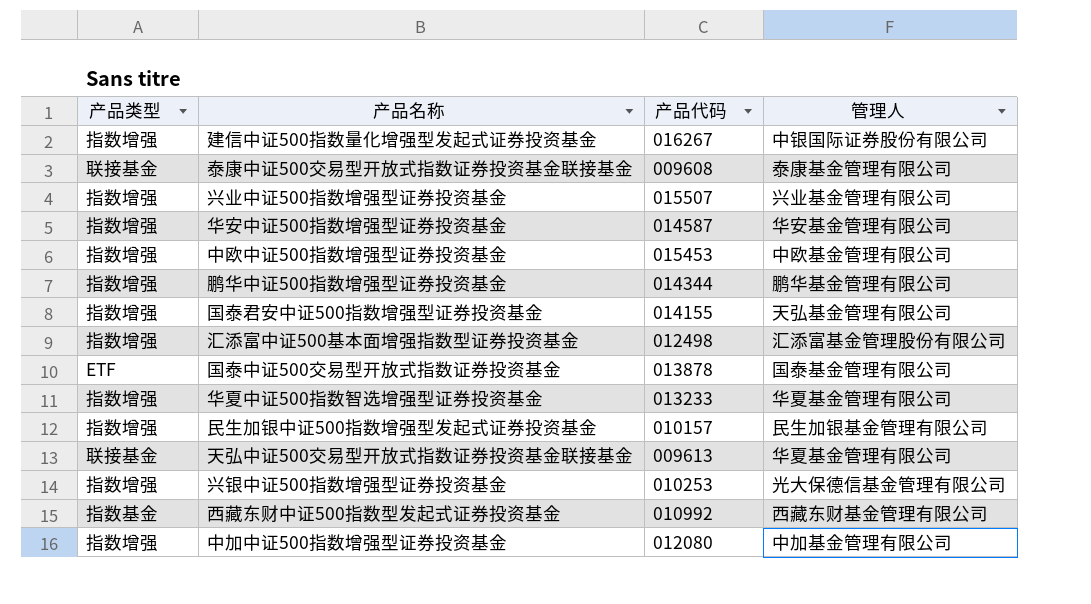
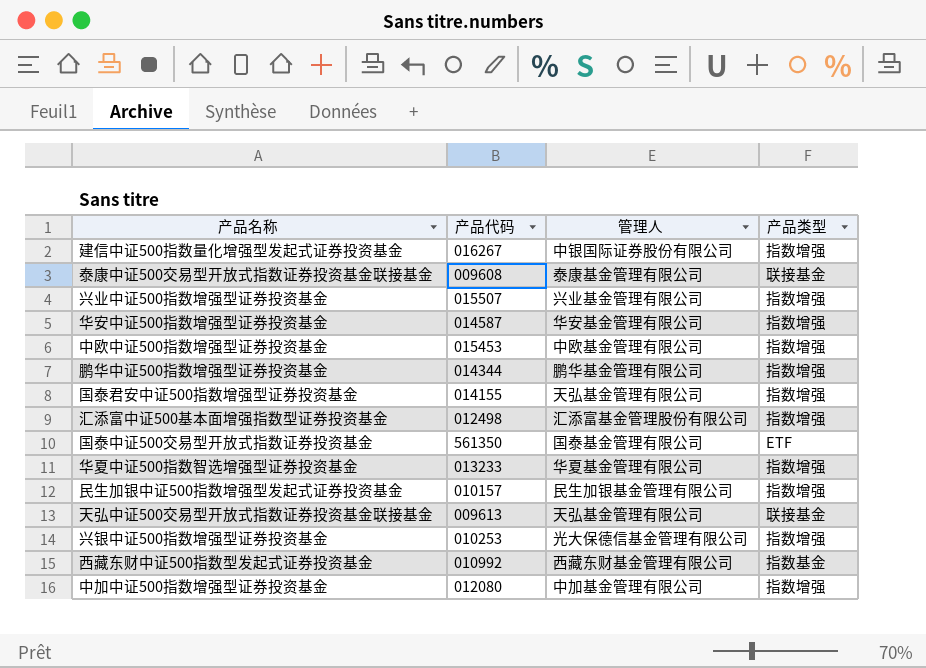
column 产品类型 | position: 1 -> 4
国泰中证500交易型开放式指数证券投资基金 | 产品代码: 013878 -> 561350
天弘中证500交易型开放式指数证券投资基金联接基金 | 管理人: 华夏基金管理有限公司 -> 天弘基金管理有限公司

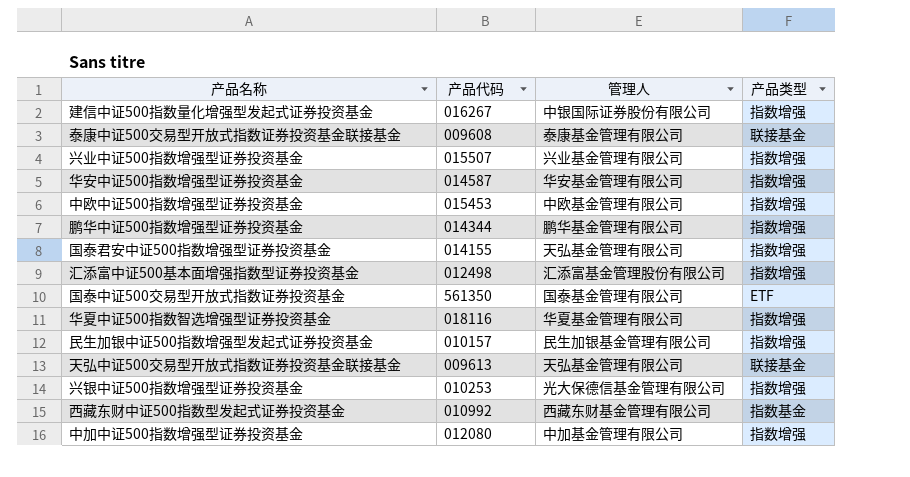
华夏中证500指数智选增强型证券投资基金 | 产品代码: 013233 -> 018116

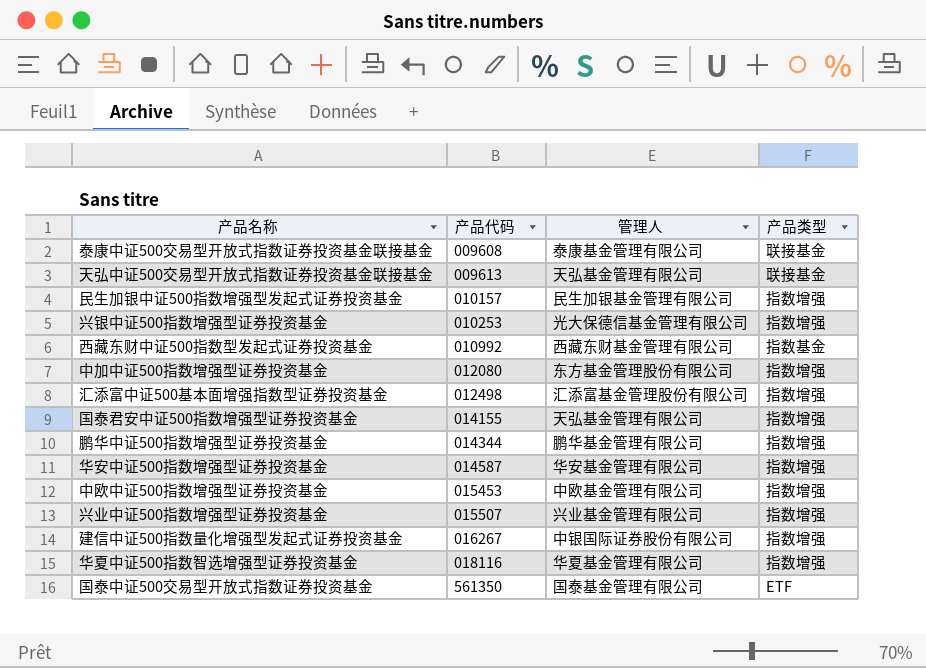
row order: none -> 产品代码 ascending
中加中证500指数增强型证券投资基金 | 管理人: 中加基金管理有限公司 -> 东方基金管理股份有限公司

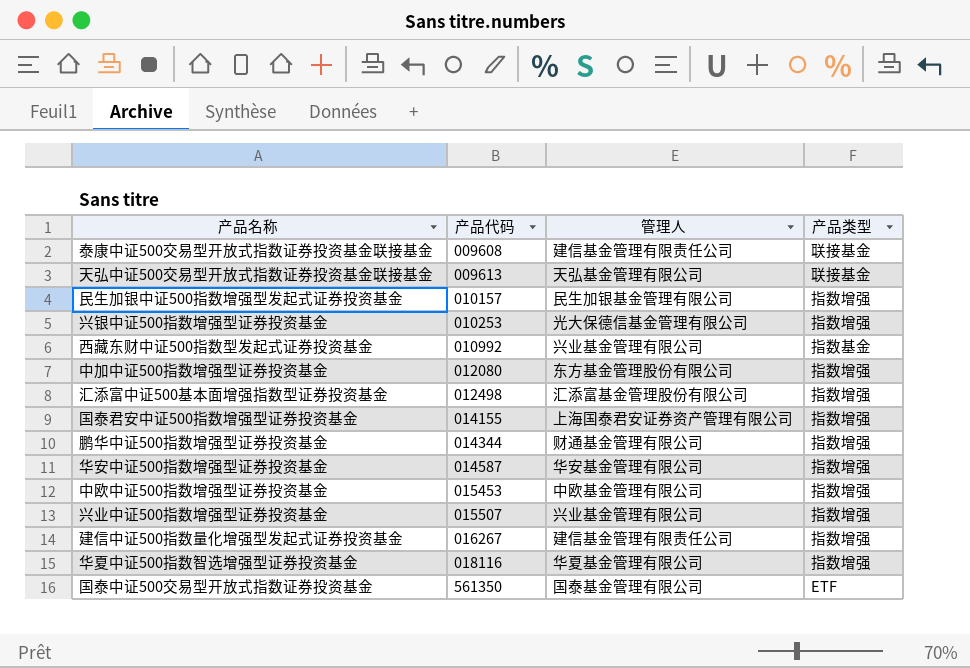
泰康中证500交易型开放式指数证券投资基金联接基金 | 管理人: 泰康基金管理有限公司 -> 建信基金管理有限责任公司
西藏东财中证500指数型发起式证券投资基金 | 管理人: 西藏东财基金管理有限公司 -> 兴业基金管理有限公司
国泰君安中证500指数增强型证券投资基金 | 管理人: 天弘基金管理有限公司 -> 上海国泰君安证券资产管理有限公司
鹏华中证500指数增强型证券投资基金 | 管理人: 鹏华基金管理有限公司 -> 财通基金管理有限公司
建信中证500指数量化增强型发起式证券投资基金 | 管理人: 中银国际证券股份有限公司 -> 建信基金管理有限责任公司

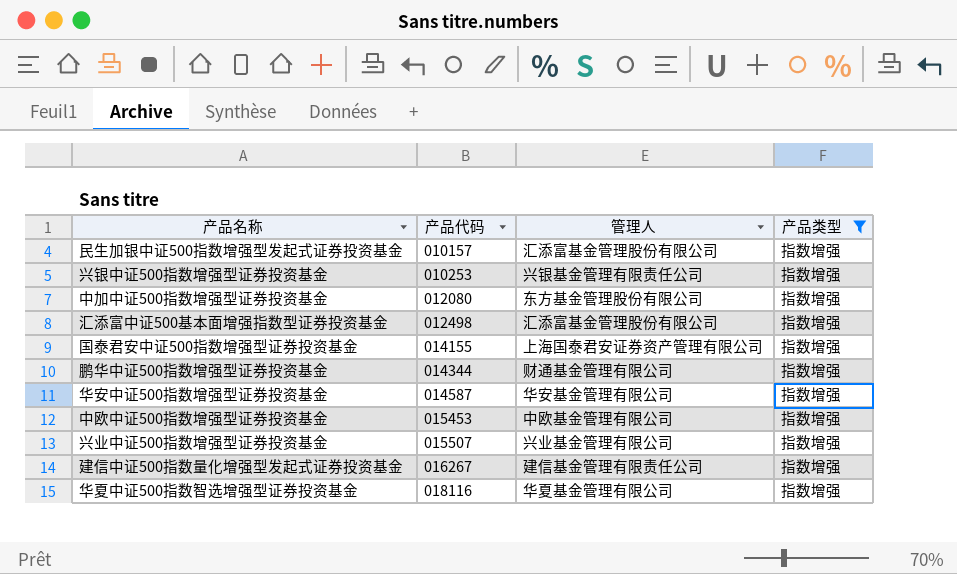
filter: none -> 产品类型 = 指数增强
民生加银中证500指数增强型发起式证券投资基金 | 管理人: 民生加银基金管理有限公司 -> 汇添富基金管理股份有限公司
兴银中证500指数增强型证券投资基金 | 管理人: 光大保德信基金管理有限公司 -> 兴银基金管理有限责任公司

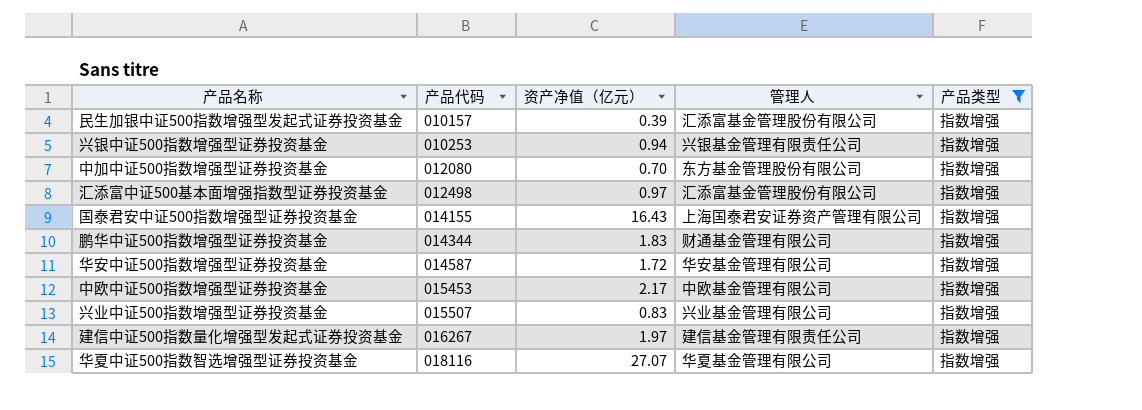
column 资产净值（亿元） | position: none -> 3

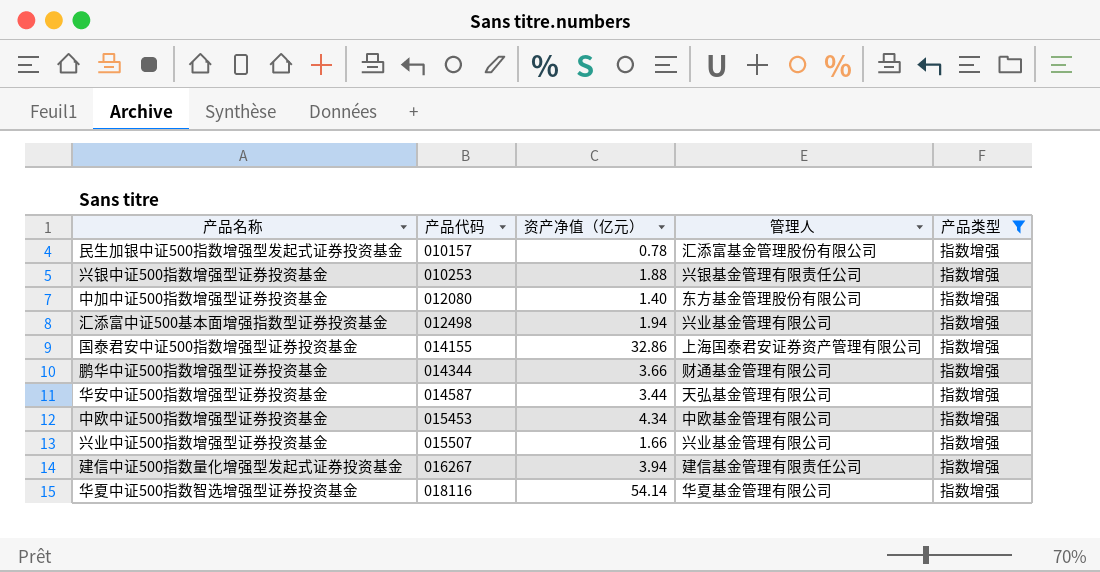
民生加银中证500指数增强型发起式证券投资基金 | 资产净值（亿元）: 0.39 -> 0.78
兴银中证500指数增强型证券投资基金 | 资产净值（亿元）: 0.94 -> 1.88
中加中证500指数增强型证券投资基金 | 资产净值（亿元）: 0.70 -> 1.40
汇添富中证500基本面增强指数型证券投资基金 | 资产净值（亿元）: 0.97 -> 1.94
汇添富中证500基本面增强指数型证券投资基金 | 管理人: 汇添富基金管理股份有限公司 -> 兴业基金管理有限公司
国泰君安中证500指数增强型证券投资基金 | 资产净值（亿元）: 16.43 -> 32.86
鹏华中证500指数增强型证券投资基金 | 资产净值（亿元）: 1.83 -> 3.66
华安中证500指数增强型证券投资基金 | 资产净值（亿元）: 1.72 -> 3.44
华安中证500指数增强型证券投资基金 | 管理人: 华安基金管理有限公司 -> 天弘基金管理有限公司
中欧中证500指数增强型证券投资基金 | 资产净值（亿元）: 2.17 -> 4.34
兴业中证500指数增强型证券投资基金 | 资产净值（亿元）: 0.83 -> 1.66
建信中证500指数量化增强型发起式证券投资基金 | 资产净值（亿元）: 1.97 -> 3.94
华夏中证500指数智选增强型证券投资基金 | 资产净值（亿元）: 27.07 -> 54.14

